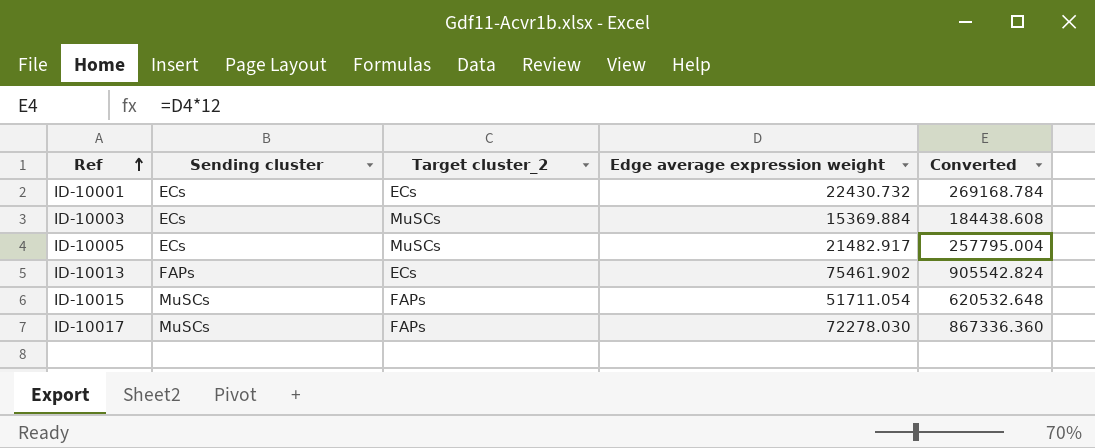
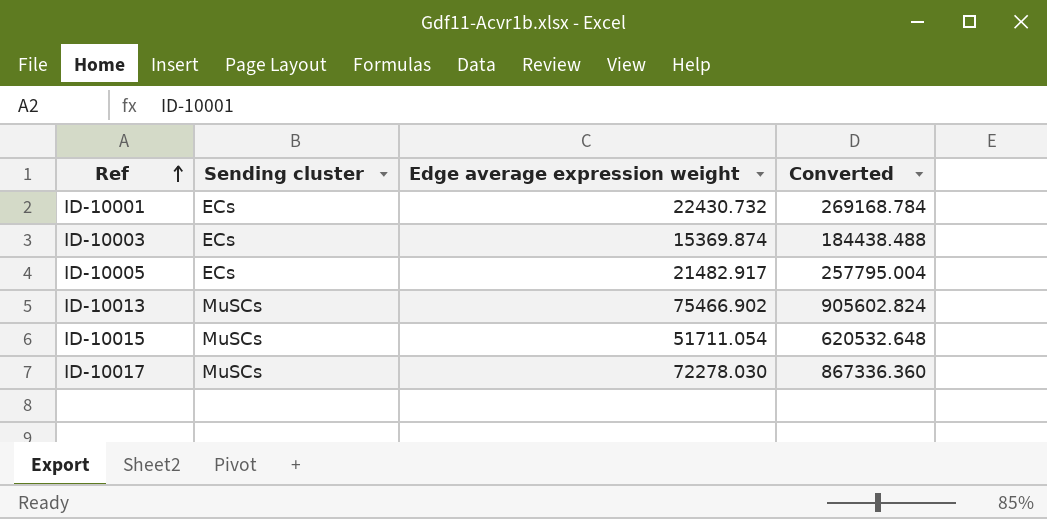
column Target cluster_2 | position: 3 -> none
ID-10003 | Edge average expression weight: 15369.884 -> 15369.874
ID-10003 | Converted: 184438.608 -> 184438.488
ID-10013 | Sending cluster: FAPs -> MuSCs
ID-10013 | Edge average expression weight: 75461.902 -> 75466.902
ID-10013 | Converted: 905542.824 -> 905602.824

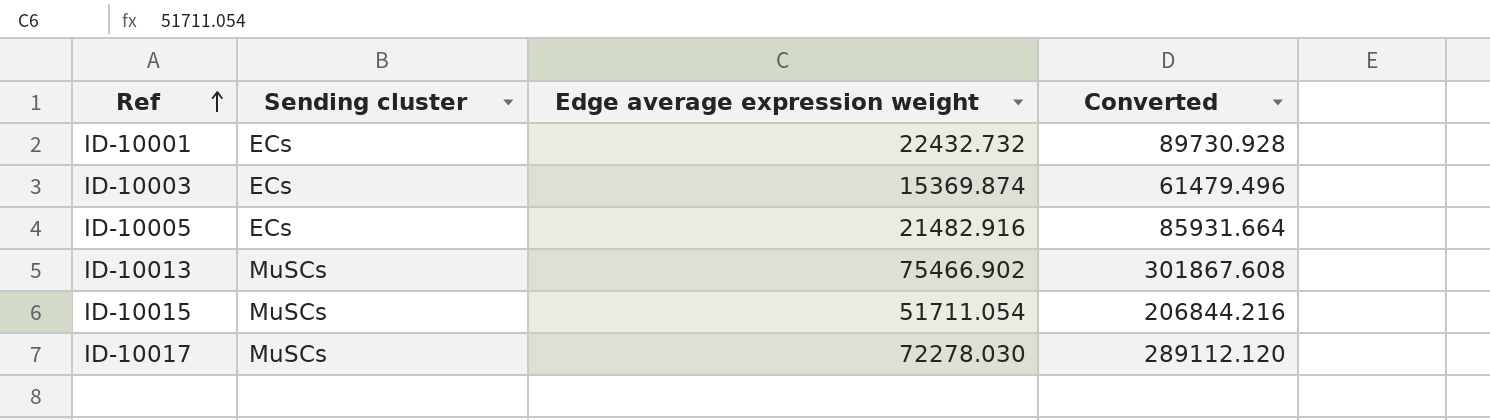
column Converted | formula: [Edge average expression weight] * 12 -> [Edge average expression weight] * 4
ID-10001 | Edge average expression weight: 22430.732 -> 22432.732
ID-10005 | Edge average expression weight: 21482.917 -> 21482.916

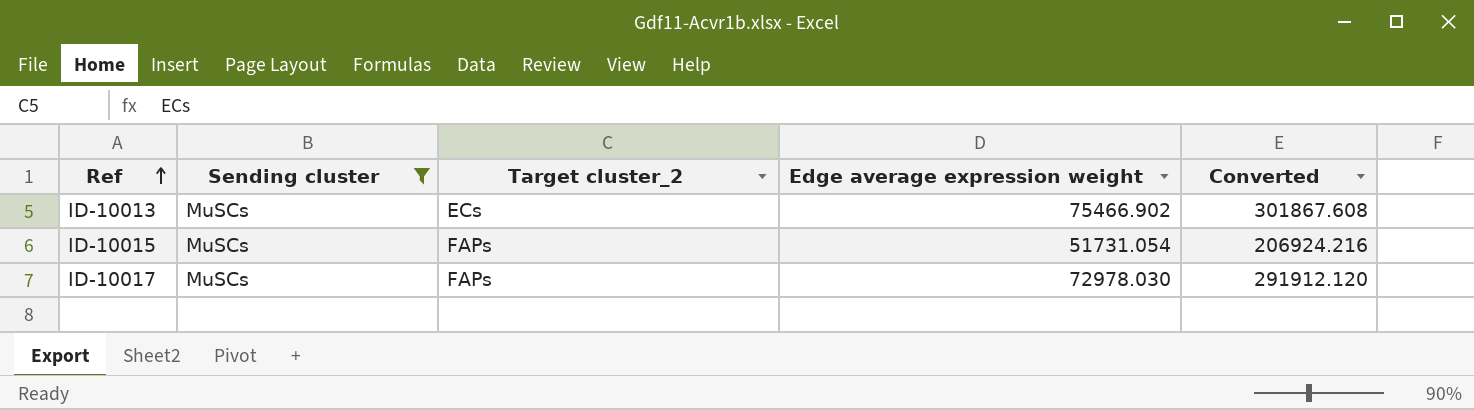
filter: none -> Sending cluster = MuSCs
column Target cluster_2 | position: none -> 3
ID-10015 | Edge average expression weight: 51711.054 -> 51731.054
ID-10015 | Converted: 206844.216 -> 206924.216
ID-10017 | Edge average expression weight: 72278.030 -> 72978.030
ID-10017 | Converted: 289112.120 -> 291912.120

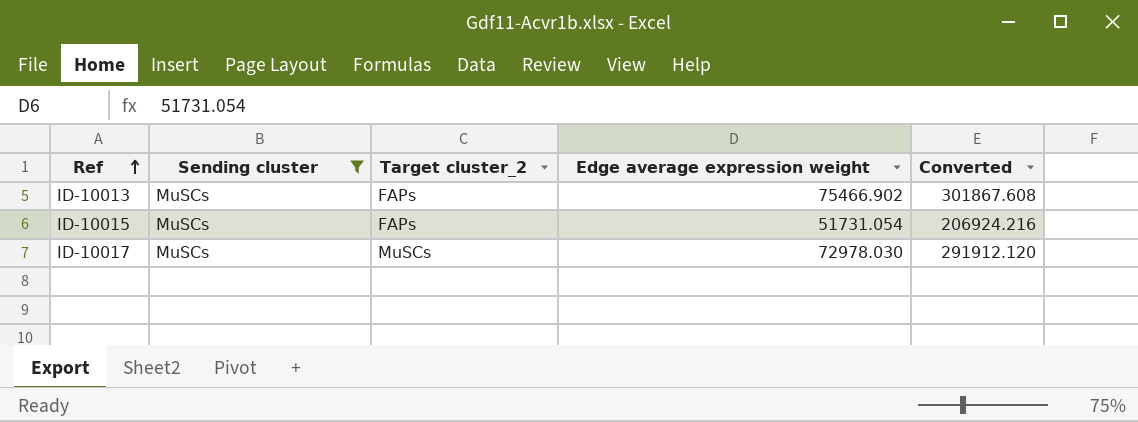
ID-10013 | Target cluster_2: ECs -> FAPs
ID-10017 | Target cluster_2: FAPs -> MuSCs

